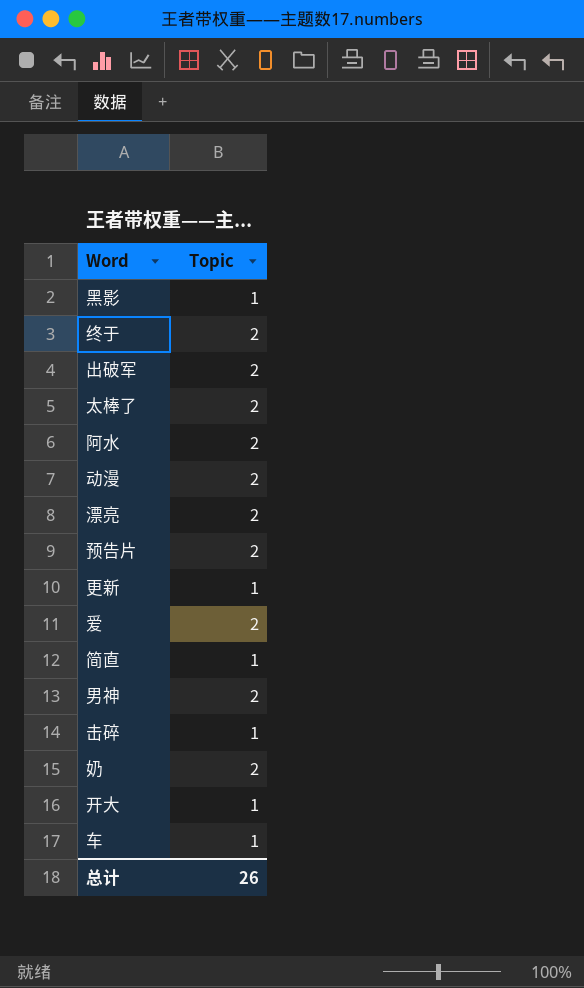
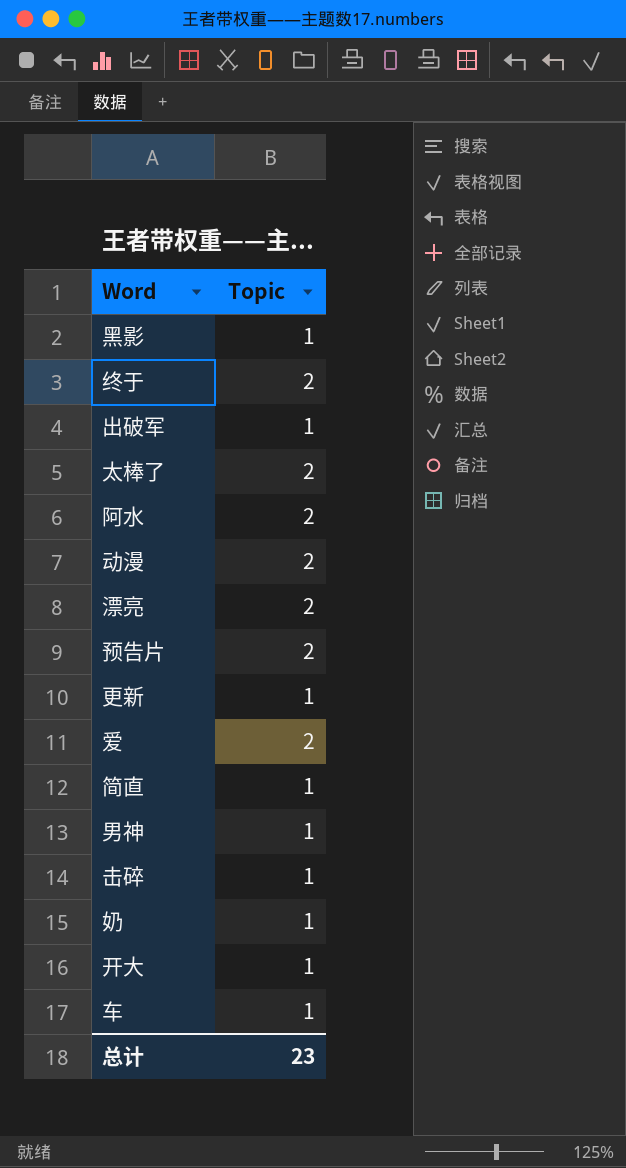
出破军 | Topic: 2 -> 1
男神 | Topic: 2 -> 1
奶 | Topic: 2 -> 1
总计 | Topic: 26 -> 23

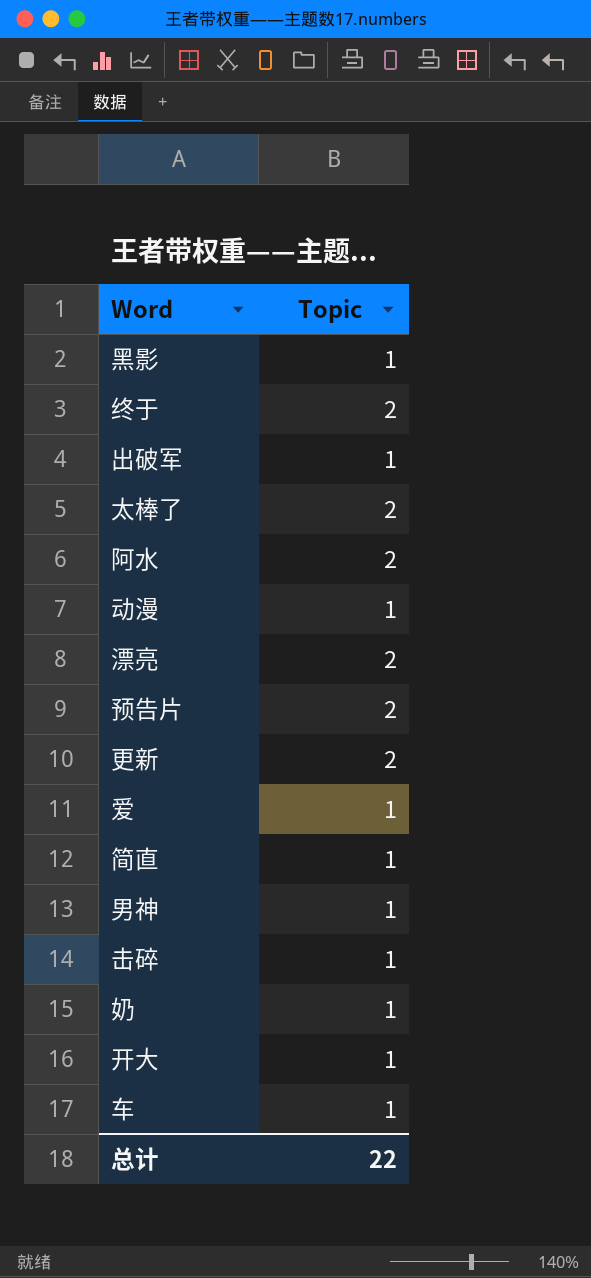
动漫 | Topic: 2 -> 1
更新 | Topic: 1 -> 2
爱 | Topic: 2 -> 1
总计 | Topic: 23 -> 22

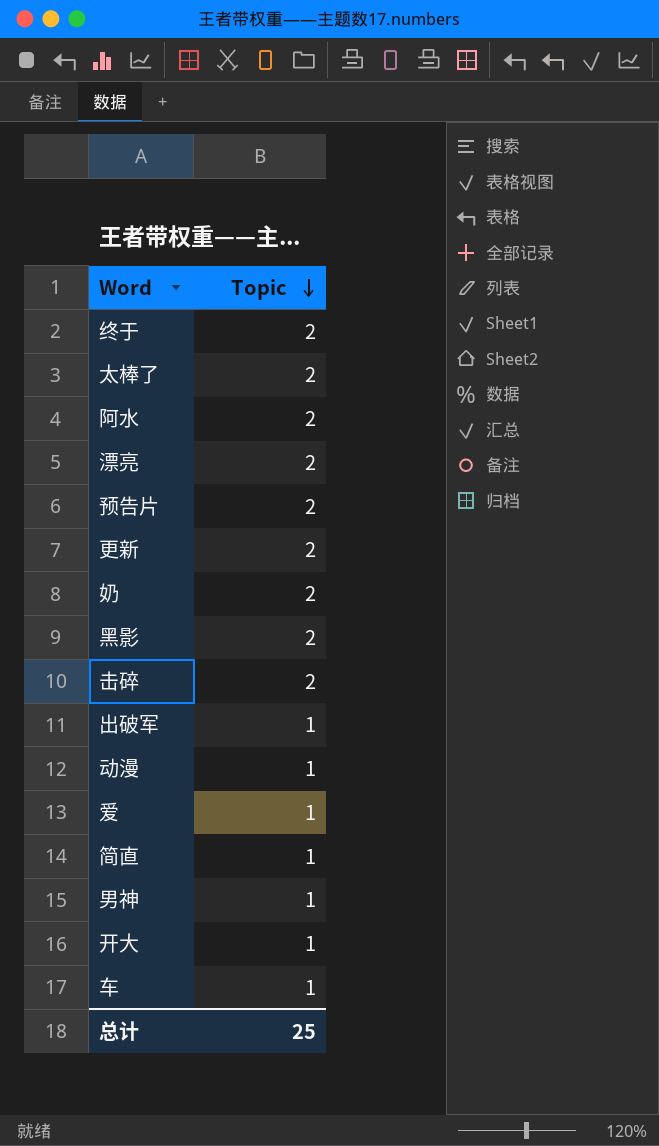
row order: none -> Topic descending
奶 | Topic: 1 -> 2
黑影 | Topic: 1 -> 2
击碎 | Topic: 1 -> 2
总计 | Topic: 22 -> 25

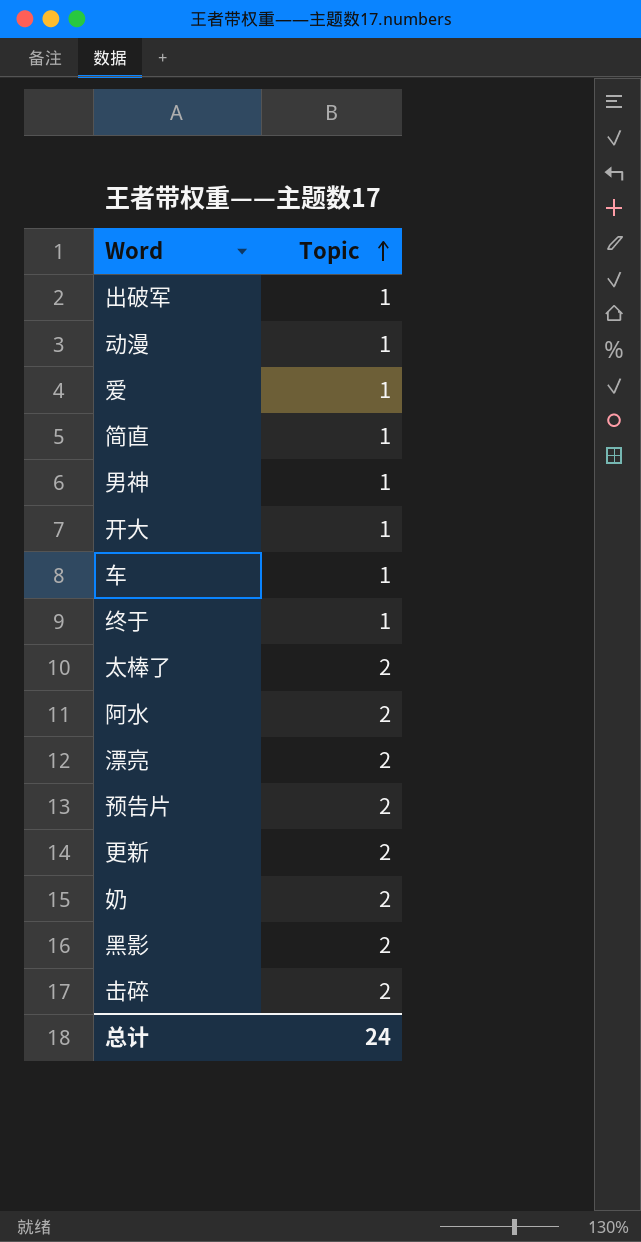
row order: Topic descending -> Topic ascending
终于 | Topic: 2 -> 1
总计 | Topic: 25 -> 24

